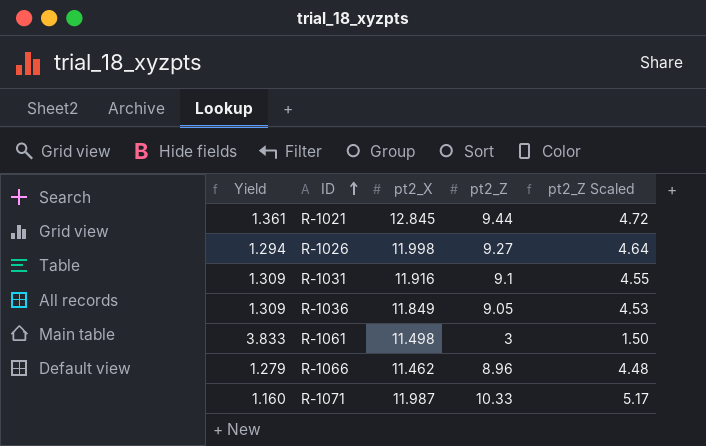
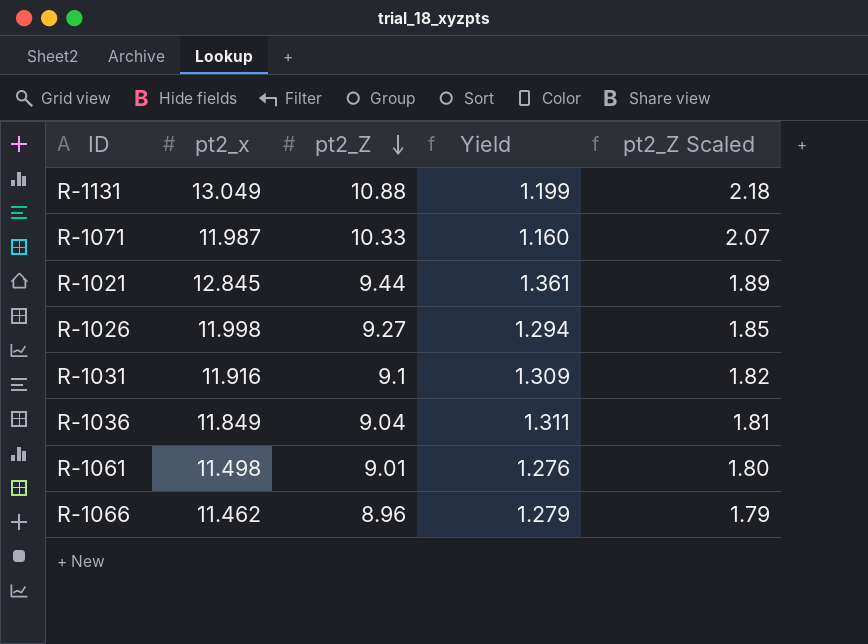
row order: ID ascending -> pt2_Z descending
column name: pt2_X -> pt2_x
column Yield | position: 1 -> 4
column pt2_Z Scaled | formula: [pt2_Z] * 0.5 -> [pt2_Z] * 0.2
row R-1131: none -> 13.049 | 10.88 | 1.199 | 2.18
R-1036 | pt2_Z: 9.05 -> 9.04
R-1036 | Yield: 1.309 -> 1.311
R-1061 | pt2_Z: 3 -> 9.01
R-1061 | Yield: 3.833 -> 1.276

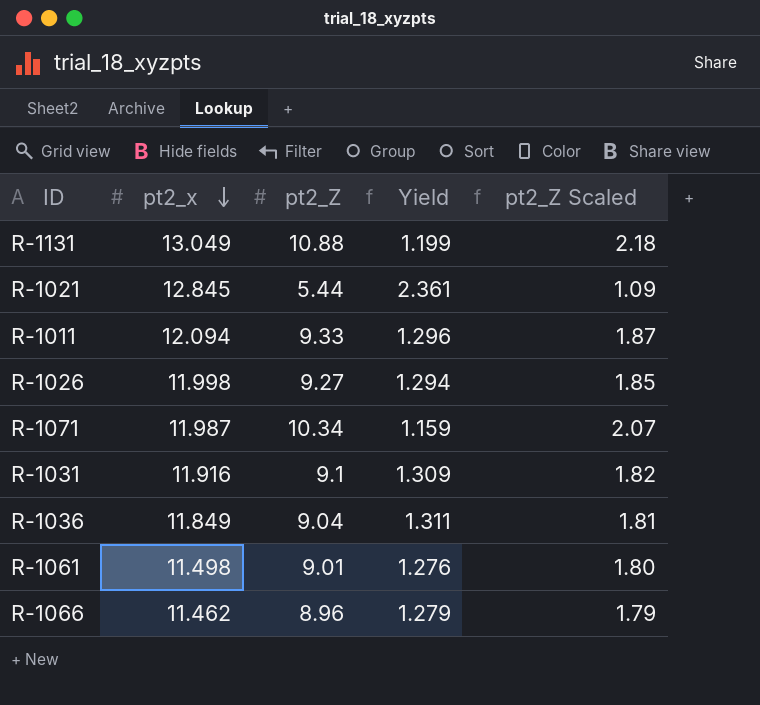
row order: pt2_Z descending -> pt2_x descending
R-1021 | pt2_Z: 9.44 -> 5.44
R-1021 | Yield: 1.361 -> 2.361
R-1021 | pt2_Z Scaled: 1.89 -> 1.09
row R-1011: none -> 12.094 | 9.33 | 1.296 | 1.87
R-1071 | pt2_Z: 10.33 -> 10.34
R-1071 | Yield: 1.160 -> 1.159

